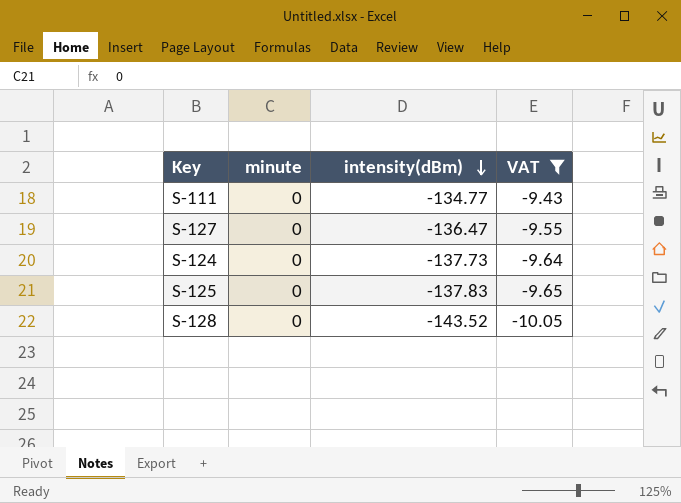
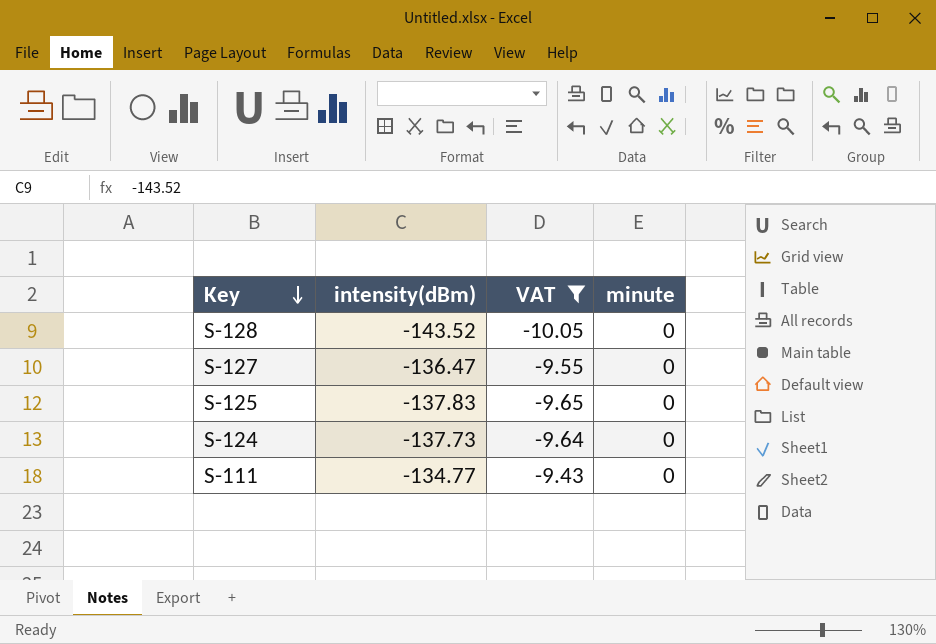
row order: intensity(dBm) descending -> Key descending
column minute | position: 2 -> 4

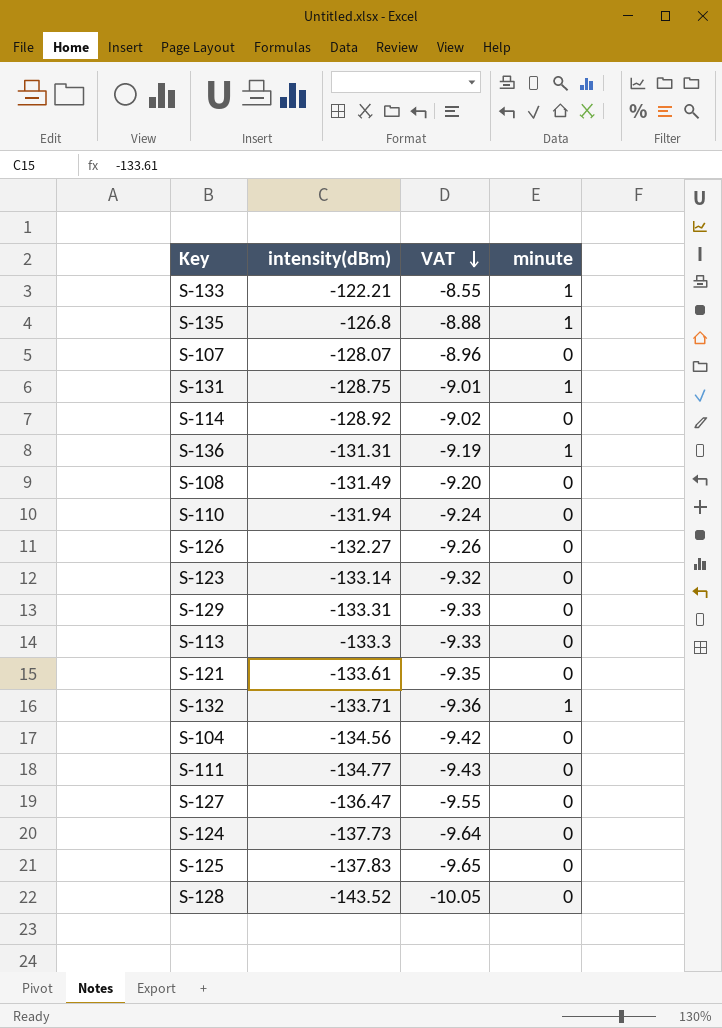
filter: VAT <= -9.43 -> none
row order: Key descending -> VAT descending

